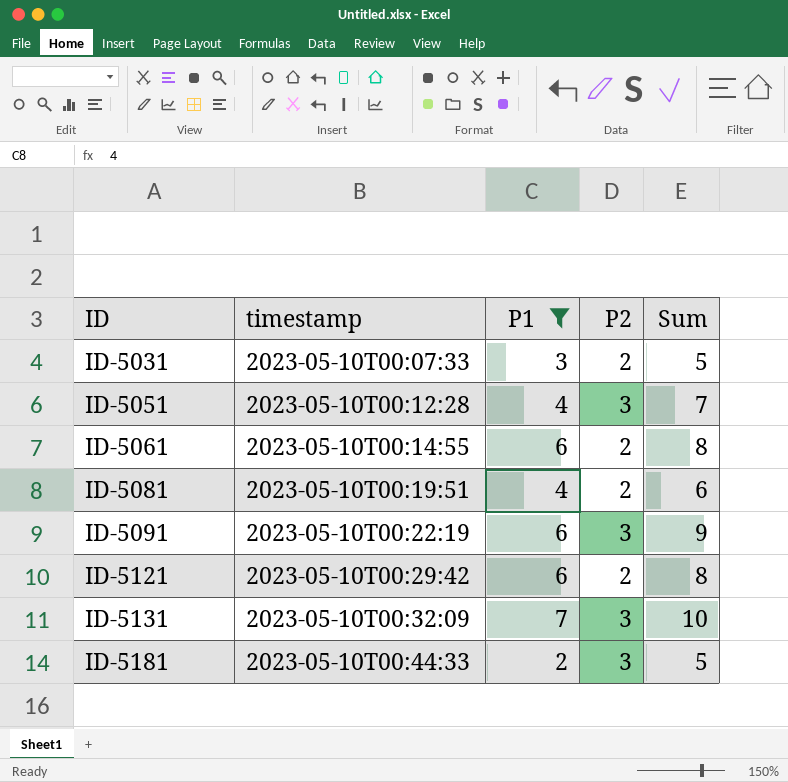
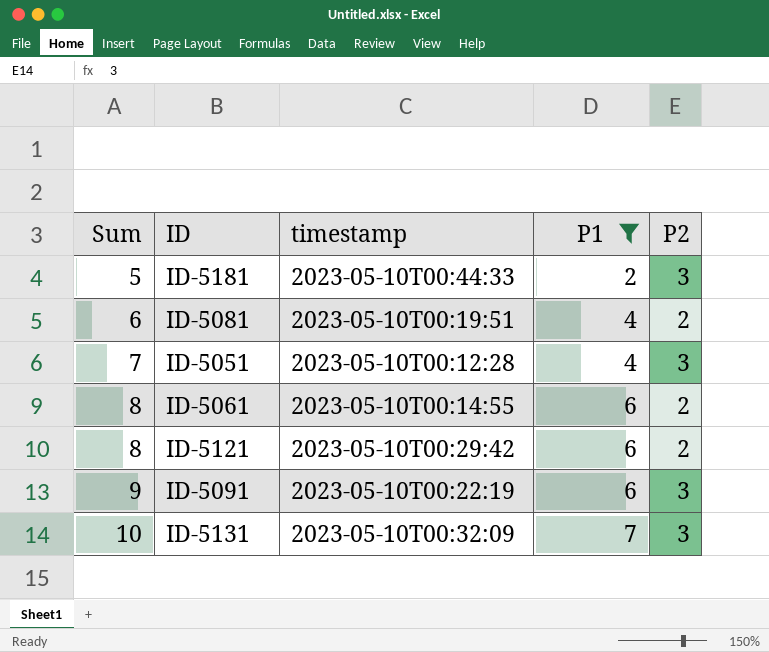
row order: ID ascending -> Sum ascending
column Sum | position: 5 -> 1
row ID-5031: 2023-05-10T00:07:33 | 3 | 2 | 5 -> none

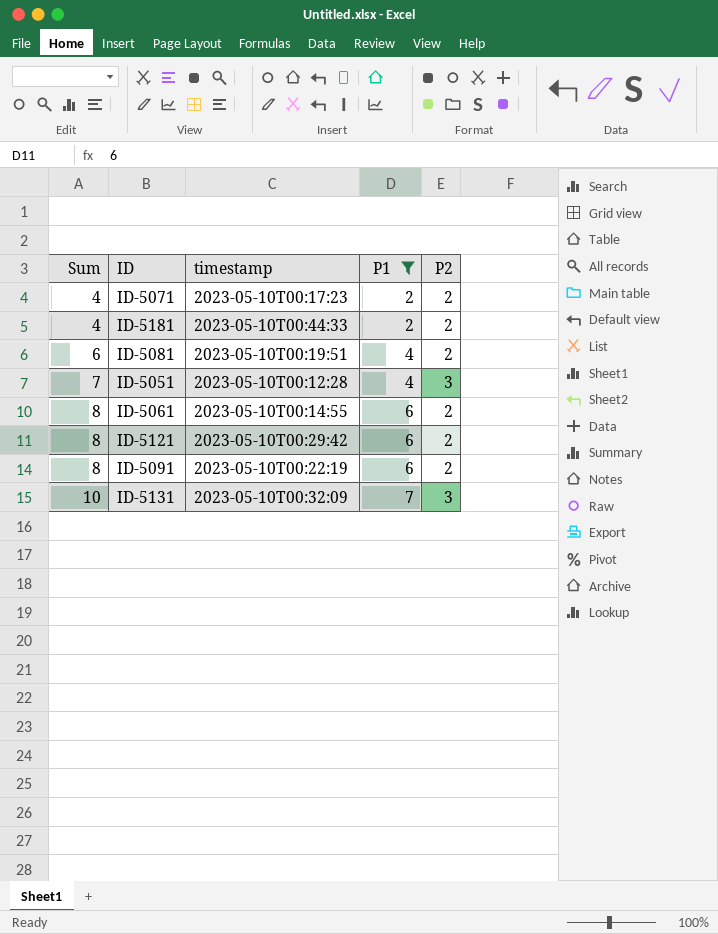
row ID-5071: none -> 4 | 2023-05-10T00:17:23 | 2 | 2
ID-5181 | Sum: 5 -> 4
ID-5181 | P2: 3 -> 2
ID-5091 | Sum: 9 -> 8
ID-5091 | P2: 3 -> 2

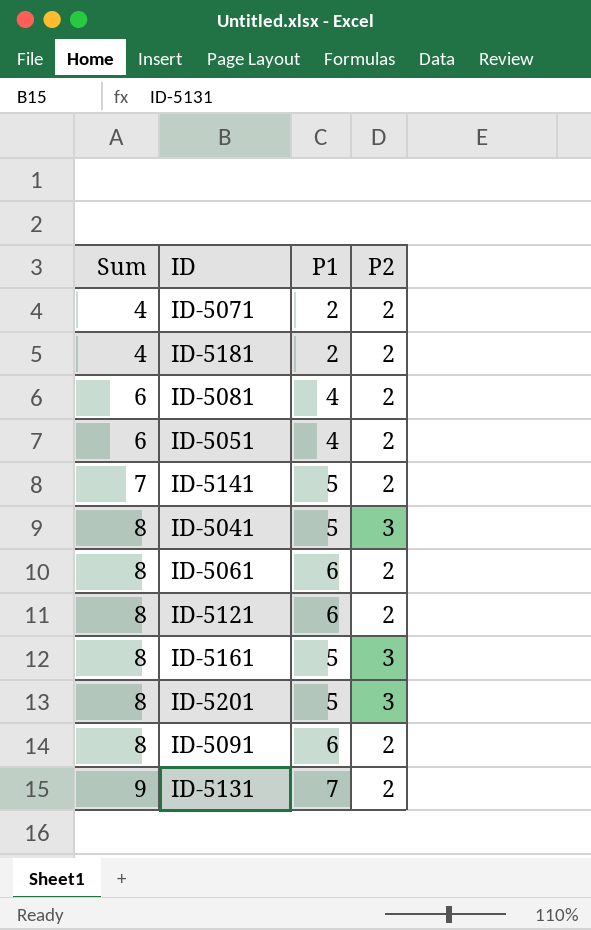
filter: P1 != 5 -> none
column timestamp | position: 3 -> none
ID-5051 | Sum: 7 -> 6
ID-5051 | P2: 3 -> 2
ID-5131 | Sum: 10 -> 9
ID-5131 | P2: 3 -> 2

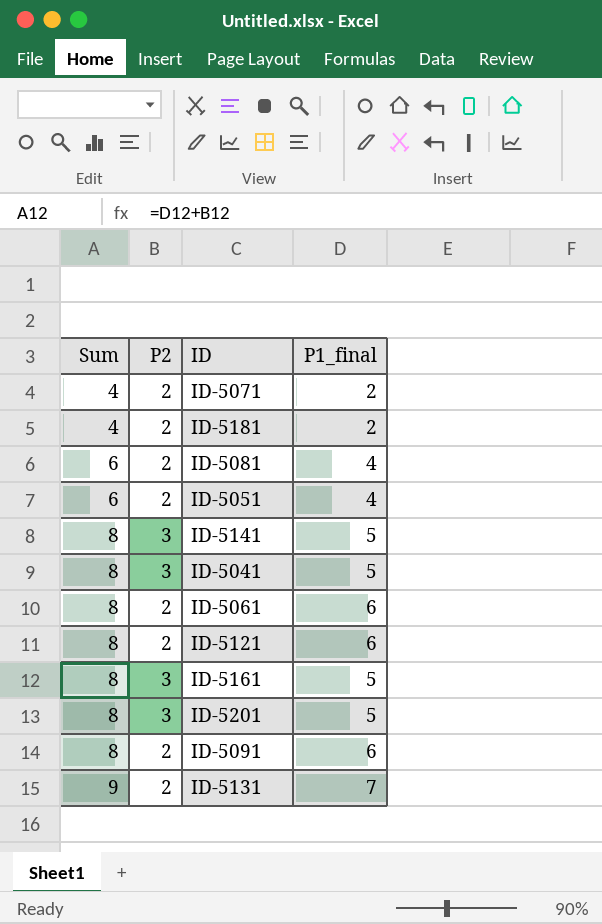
column P2 | position: 4 -> 2
column name: P1 -> P1_final
ID-5141 | Sum: 7 -> 8
ID-5141 | P2: 2 -> 3

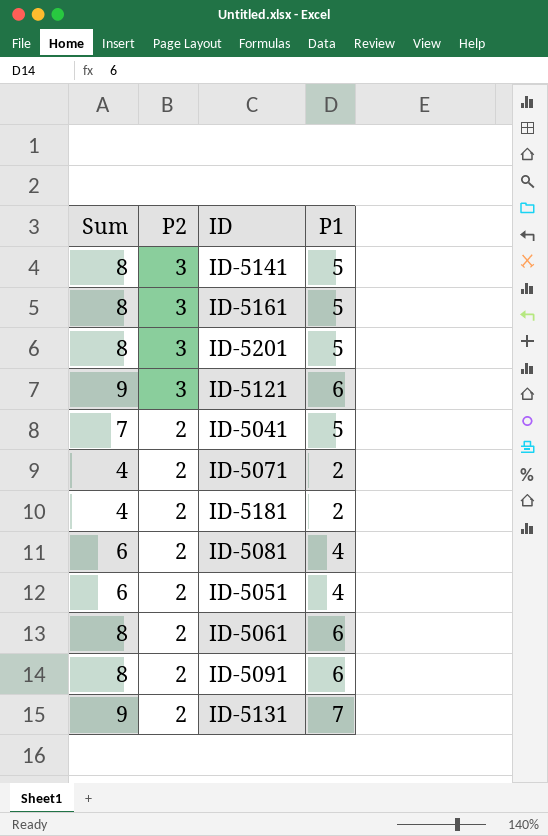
row order: Sum ascending -> P2 descending
column name: P1_final -> P1
ID-5121 | Sum: 8 -> 9
ID-5121 | P2: 2 -> 3
ID-5041 | Sum: 8 -> 7
ID-5041 | P2: 3 -> 2

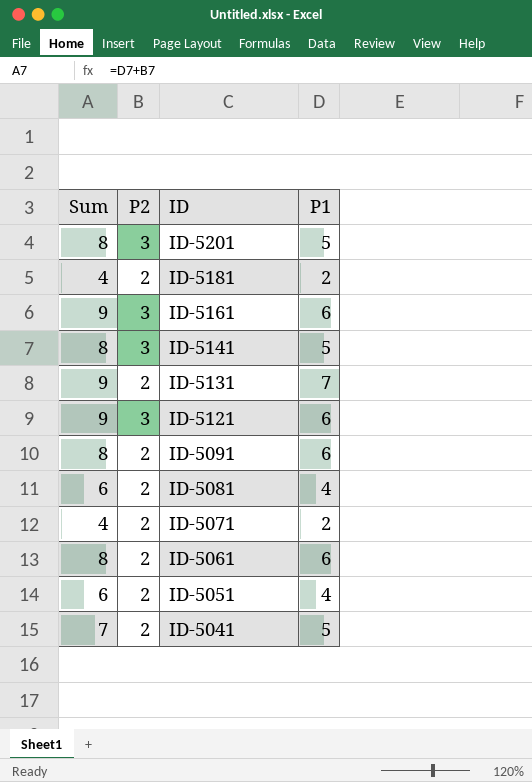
row order: P2 descending -> ID descending
ID-5161 | Sum: 8 -> 9
ID-5161 | P1: 5 -> 6

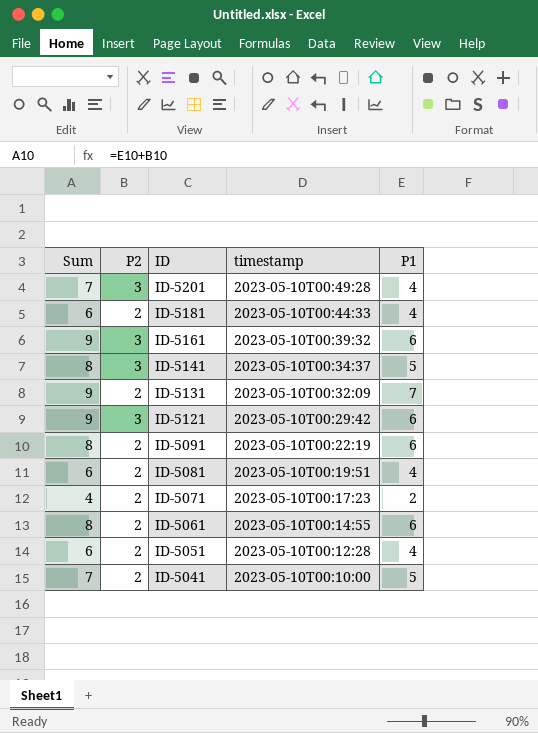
column timestamp | position: none -> 4
ID-5201 | Sum: 8 -> 7
ID-5201 | P1: 5 -> 4
ID-5181 | Sum: 4 -> 6
ID-5181 | P1: 2 -> 4

